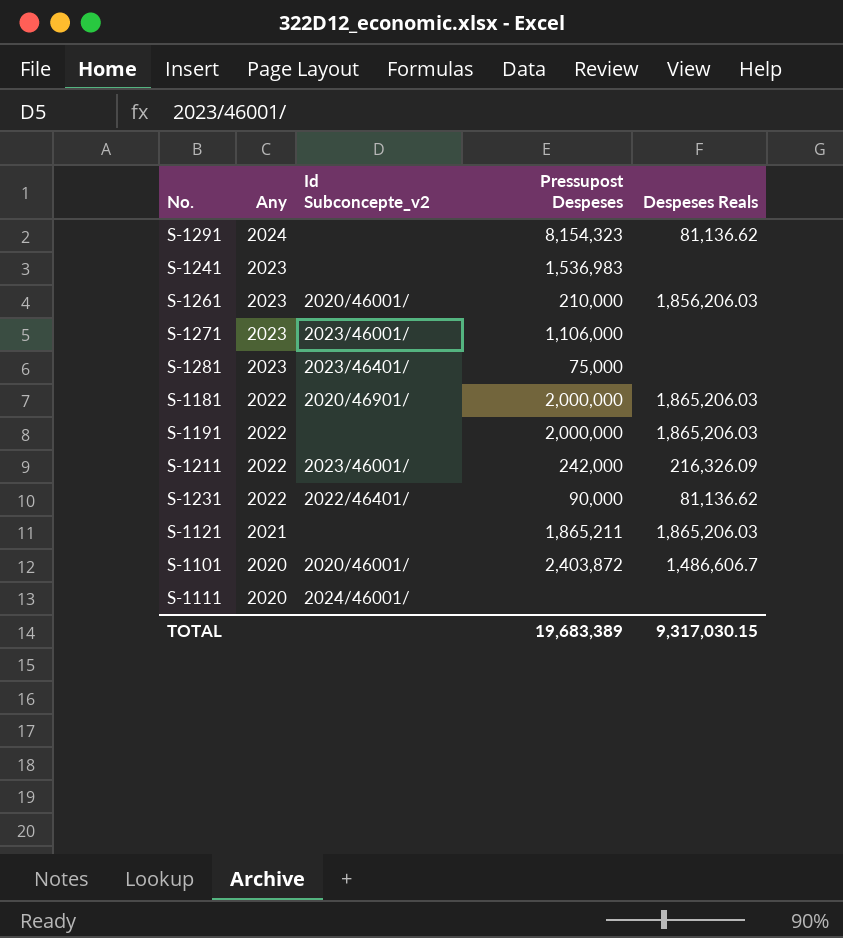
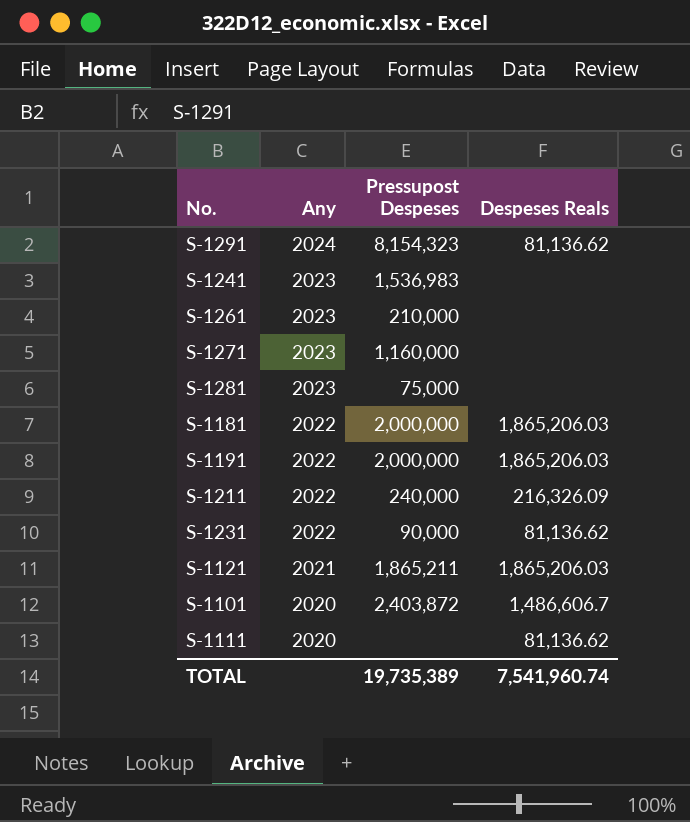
column Id Subconcepte_v2 | position: 3 -> none
S-1261 | Despeses Reals: 1,856,206.03 -> none
S-1271 | Pressupost Despeses: 1,106,000 -> 1,160,000
S-1211 | Pressupost Despeses: 242,000 -> 240,000
S-1111 | Despeses Reals: none -> 81,136.62
TOTAL | Pressupost Despeses: 19,683,389 -> 19,735,389
TOTAL | Despeses Reals: 9,317,030.15 -> 7,541,960.74

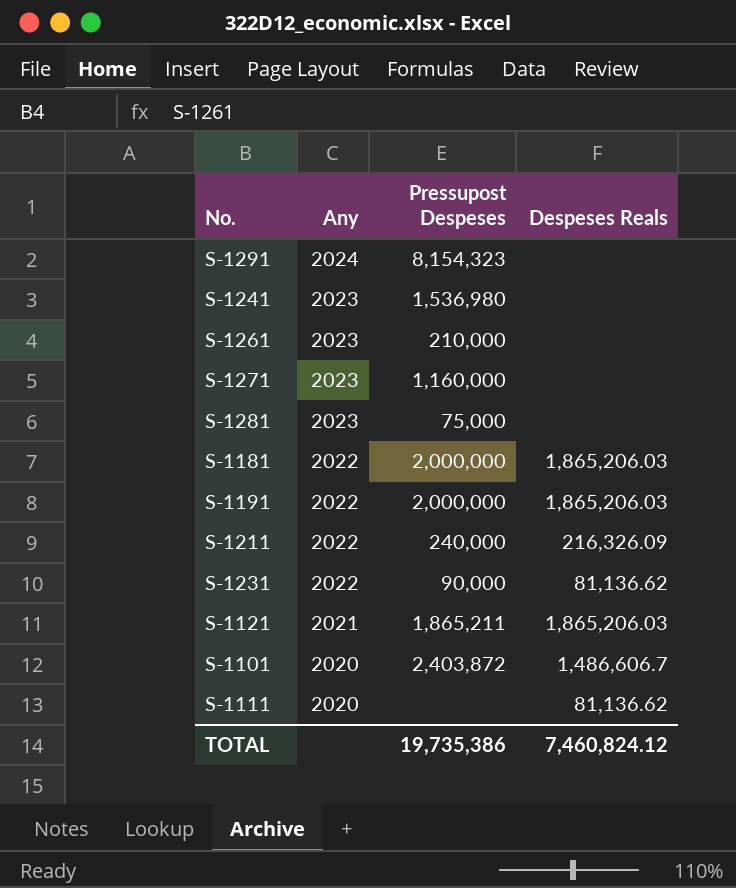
S-1291 | Despeses Reals: 81,136.62 -> none
S-1241 | Pressupost Despeses: 1,536,983 -> 1,536,980
TOTAL | Pressupost Despeses: 19,735,389 -> 19,735,386
TOTAL | Despeses Reals: 7,541,960.74 -> 7,460,824.12

